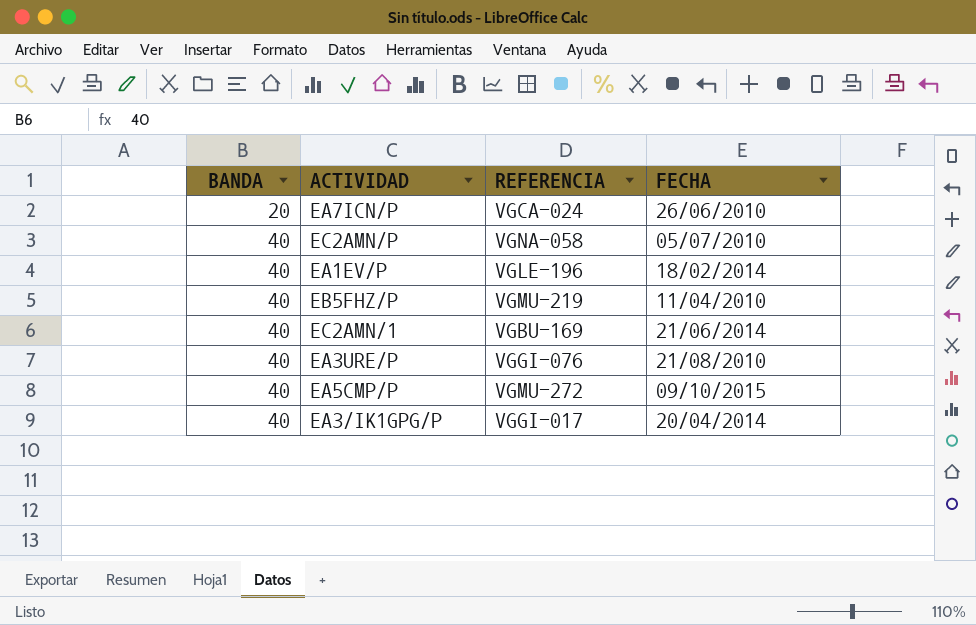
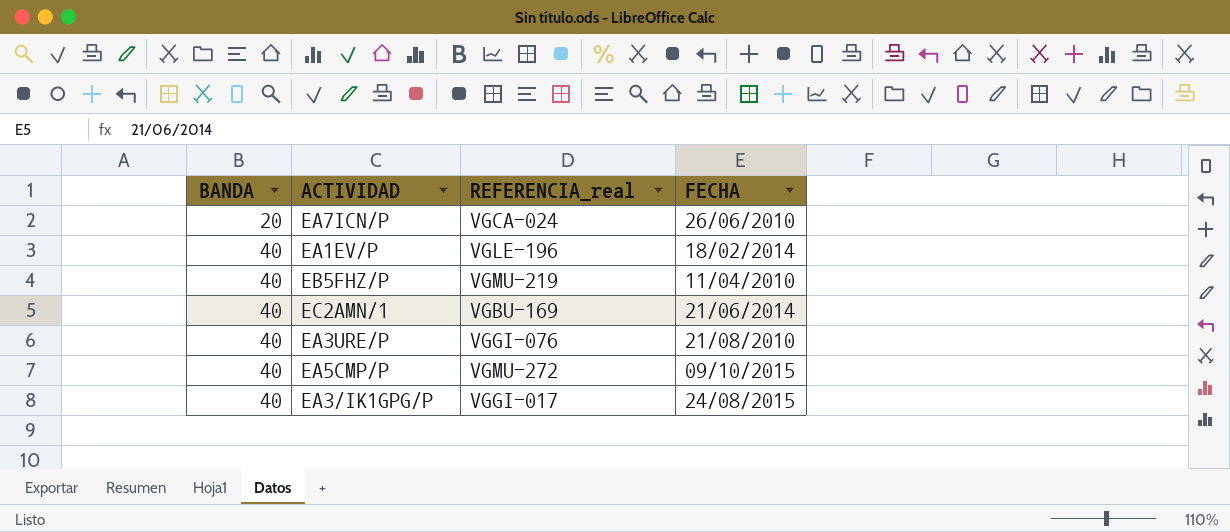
column name: REFERENCIA -> REFERENCIA_real
row EC2AMN/P: 40 | VGNA-058 | 05/07/2010 -> none
EA3/IK1GPG/P | FECHA: 20/04/2014 -> 24/08/2015

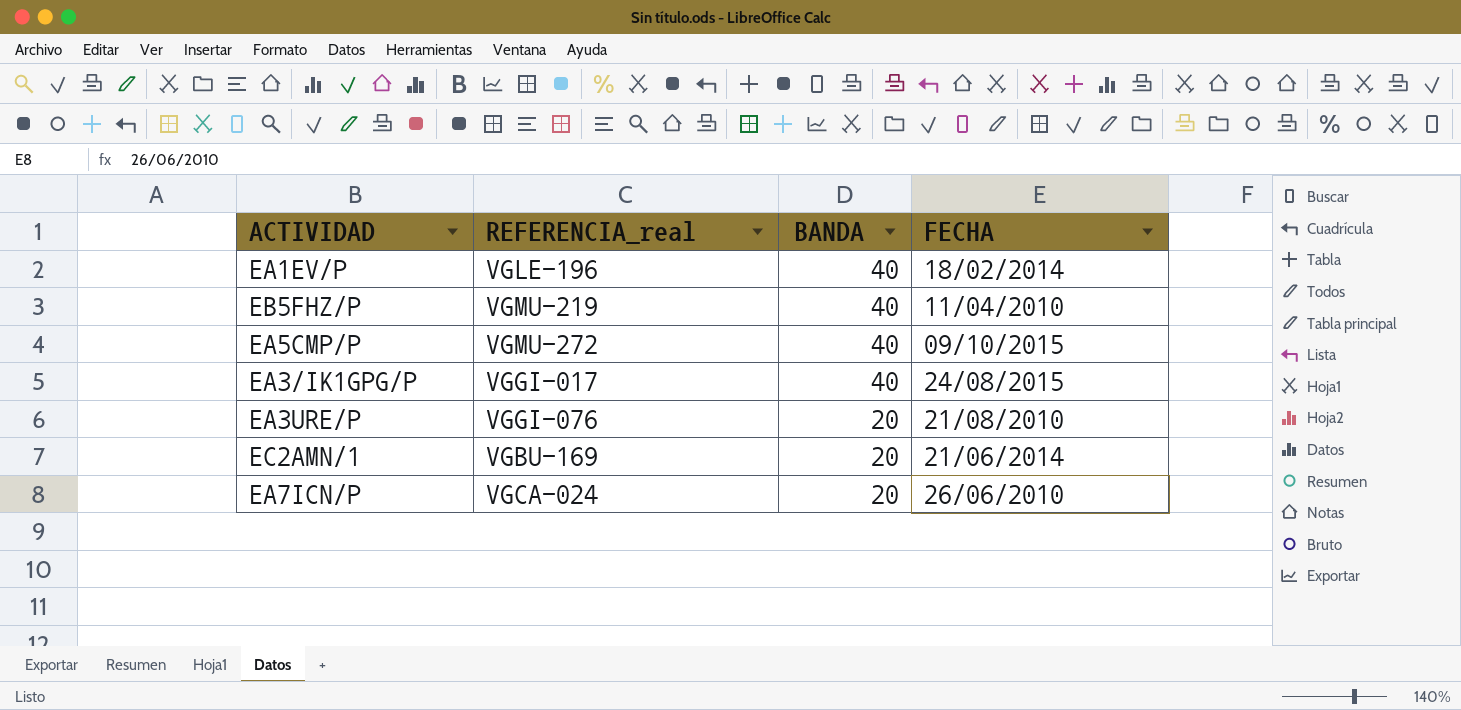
row order: BANDA ascending -> BANDA descending
column BANDA | position: 1 -> 3
EA3URE/P | BANDA: 40 -> 20
EC2AMN/1 | BANDA: 40 -> 20

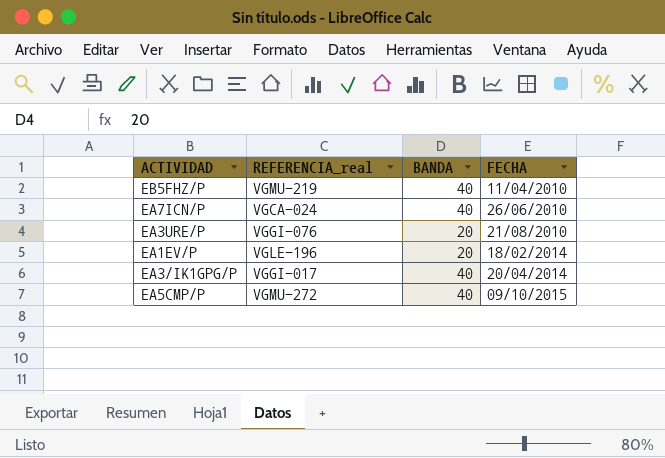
row order: BANDA descending -> FECHA ascending
row EC2AMN/1: VGBU-169 | 20 | 21/06/2014 -> none
EA7ICN/P | BANDA: 20 -> 40
EA1EV/P | BANDA: 40 -> 20
EA3/IK1GPG/P | FECHA: 24/08/2015 -> 20/04/2014

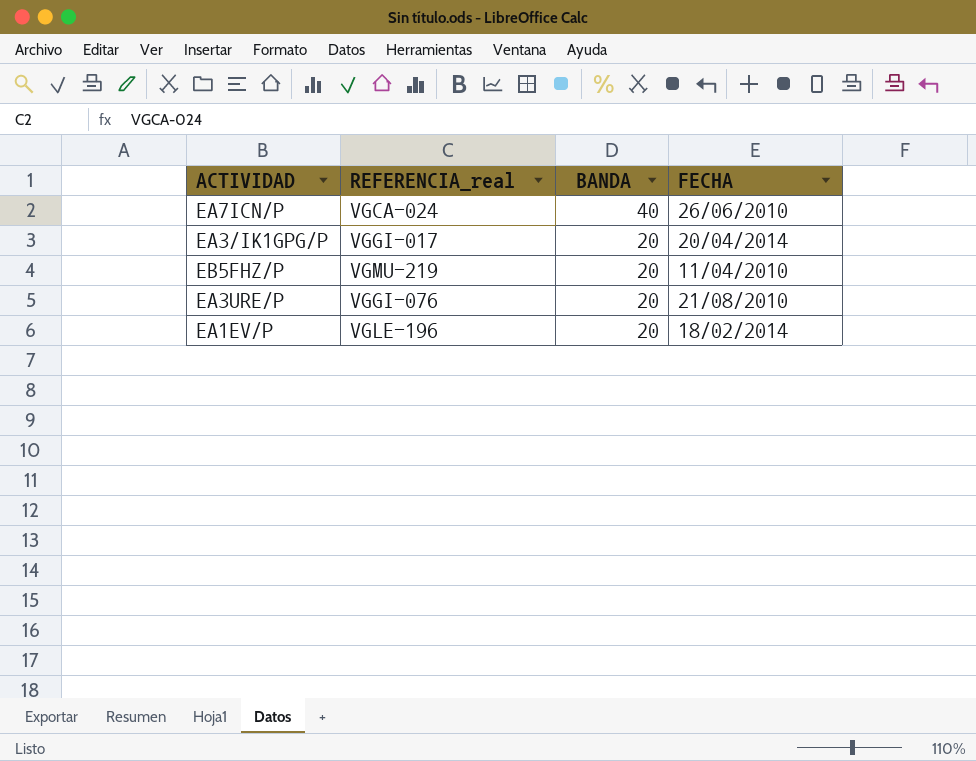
row order: FECHA ascending -> BANDA descending
row EA5CMP/P: VGMU-272 | 40 | 09/10/2015 -> none
EA3/IK1GPG/P | BANDA: 40 -> 20
EB5FHZ/P | BANDA: 40 -> 20

